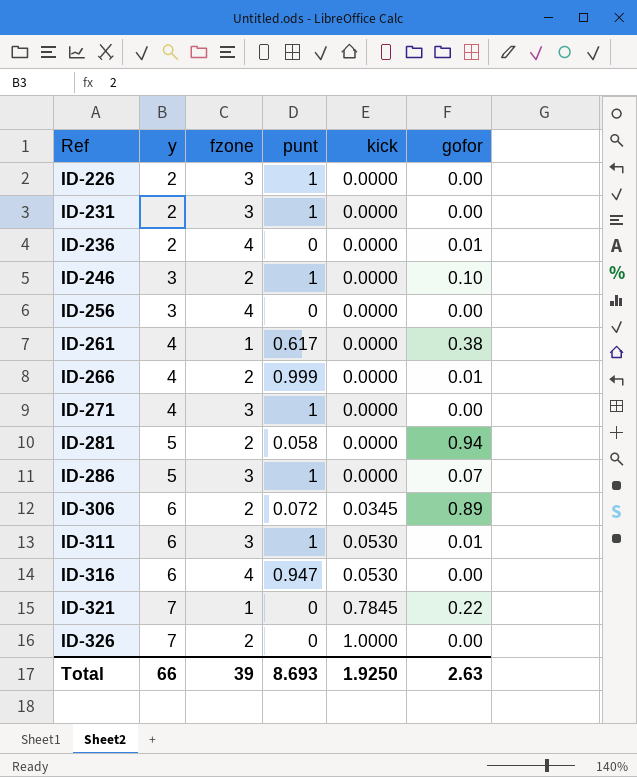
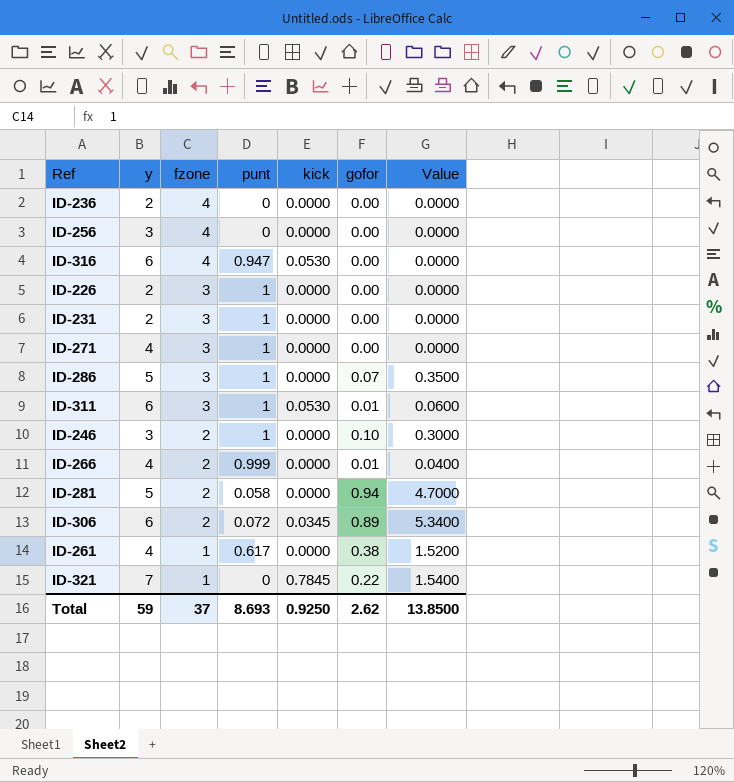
row order: Ref ascending -> fzone descending
column Value | formula: none -> [y] * [gofor]
row ID-326: 7 | 2 | 0 | 1.0000 | 0.00 -> none
ID-236 | gofor: 0.01 -> 0.00
Total | y: 66 -> 59
Total | fzone: 39 -> 37
Total | kick: 1.9250 -> 0.9250
Total | gofor: 2.63 -> 2.62

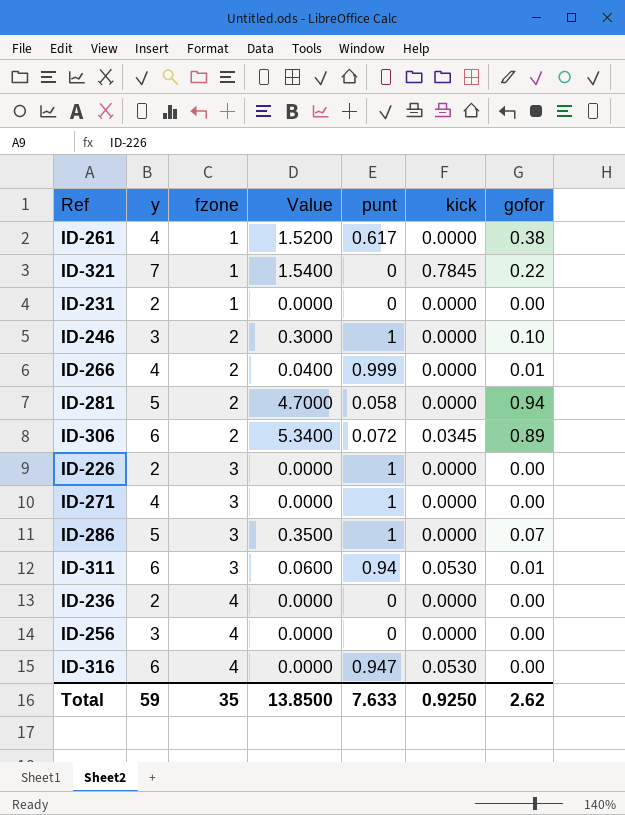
row order: fzone descending -> fzone ascending
column Value | position: 7 -> 4
ID-231 | fzone: 3 -> 1
ID-231 | punt: 1 -> 0
ID-311 | punt: 1 -> 0.94
Total | fzone: 37 -> 35
Total | punt: 8.693 -> 7.633

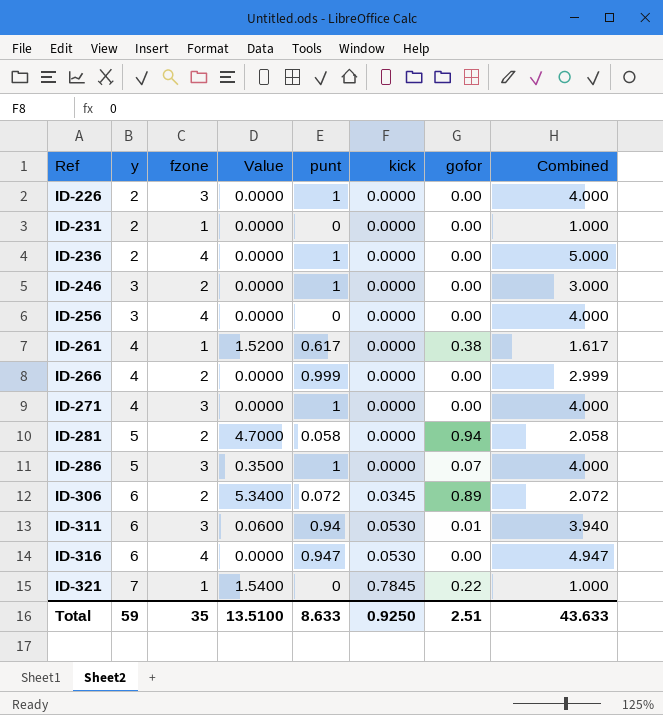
row order: fzone ascending -> Ref ascending
column Combined | formula: none -> [fzone] + [punt]
ID-236 | punt: 0 -> 1
ID-246 | Value: 0.3000 -> 0.0000
ID-246 | gofor: 0.10 -> 0.00
ID-266 | Value: 0.0400 -> 0.0000
ID-266 | gofor: 0.01 -> 0.00
Total | Value: 13.8500 -> 13.5100
Total | punt: 7.633 -> 8.633
Total | gofor: 2.62 -> 2.51

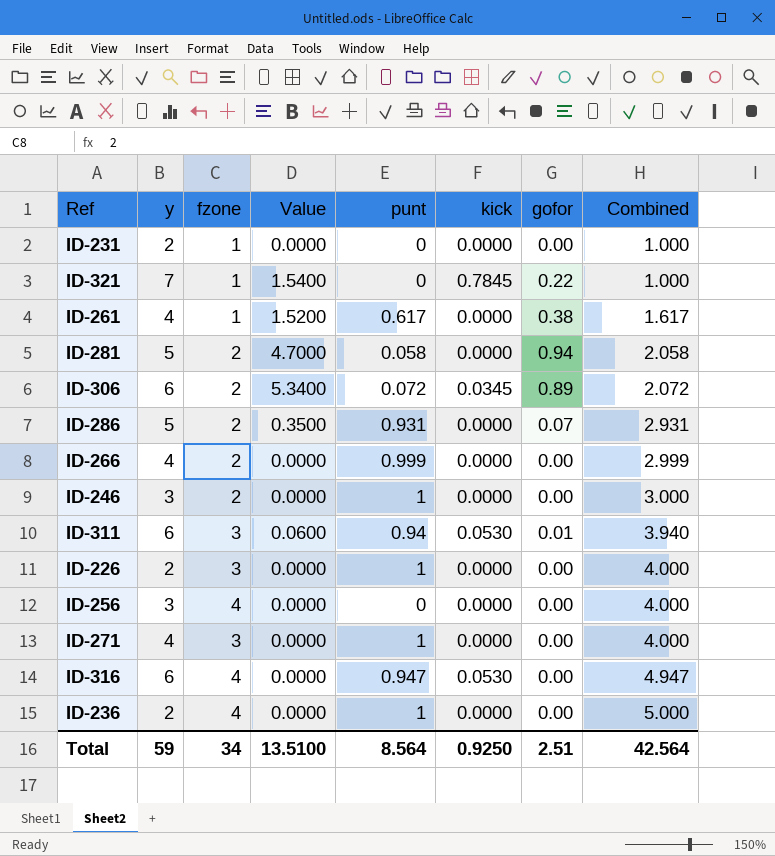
row order: Ref ascending -> Combined ascending
ID-286 | fzone: 3 -> 2
ID-286 | punt: 1 -> 0.931
ID-286 | Combined: 4.000 -> 2.931
Total | fzone: 35 -> 34
Total | punt: 8.633 -> 8.564
Total | Combined: 43.633 -> 42.564

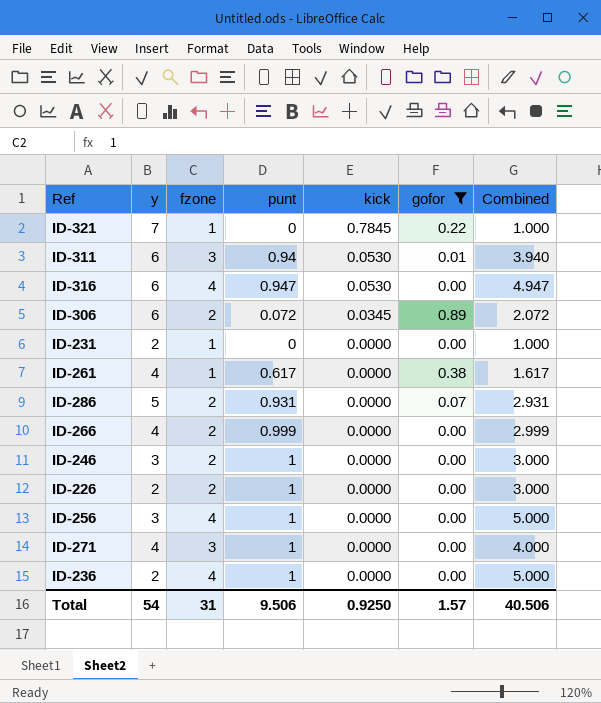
filter: none -> gofor != 0.94
row order: Combined ascending -> kick descending
column Value | formula: [y] * [gofor] -> none
ID-226 | fzone: 3 -> 2
ID-226 | Combined: 4.000 -> 3.000
ID-256 | punt: 0 -> 1
ID-256 | Combined: 4.000 -> 5.000
Total | y: 59 -> 54
Total | fzone: 34 -> 31
Total | punt: 8.564 -> 9.506
Total | gofor: 2.51 -> 1.57
Total | Combined: 42.564 -> 40.506

